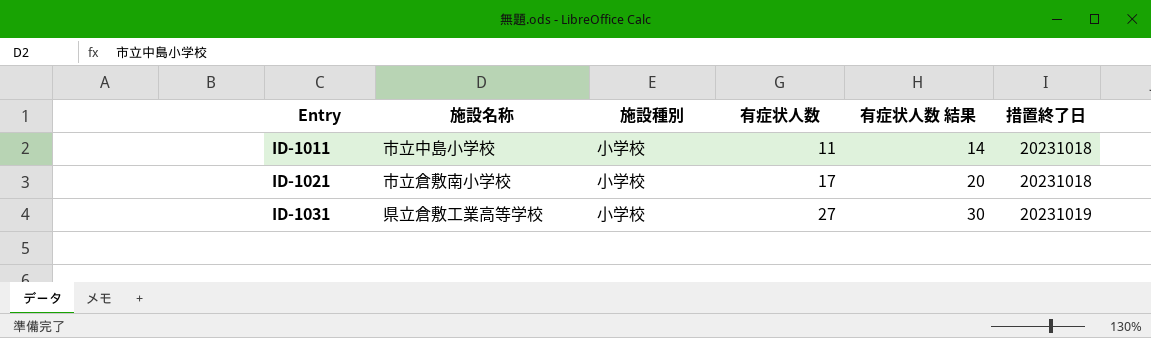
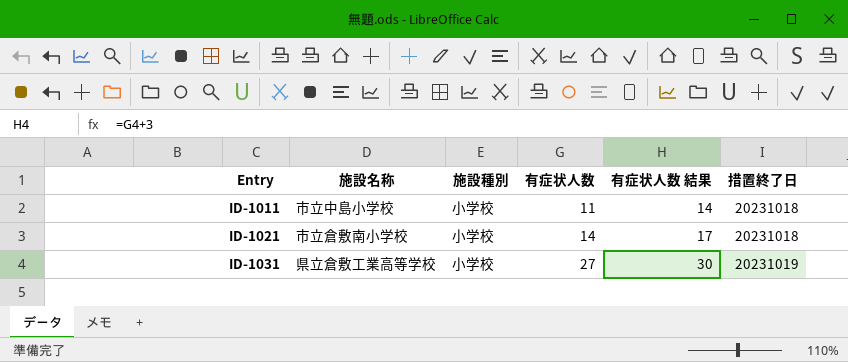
ID-1021 | 有症状人数: 17 -> 14
ID-1021 | 有症状人数 結果: 20 -> 17

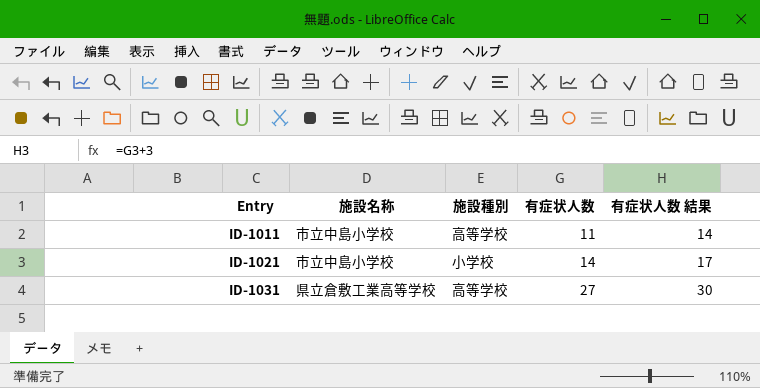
column 措置終了日 | position: 6 -> none
ID-1011 | 施設種別: 小学校 -> 高等学校
ID-1021 | 施設名称: 市立倉敷南小学校 -> 市立中島小学校
ID-1031 | 施設種別: 小学校 -> 高等学校

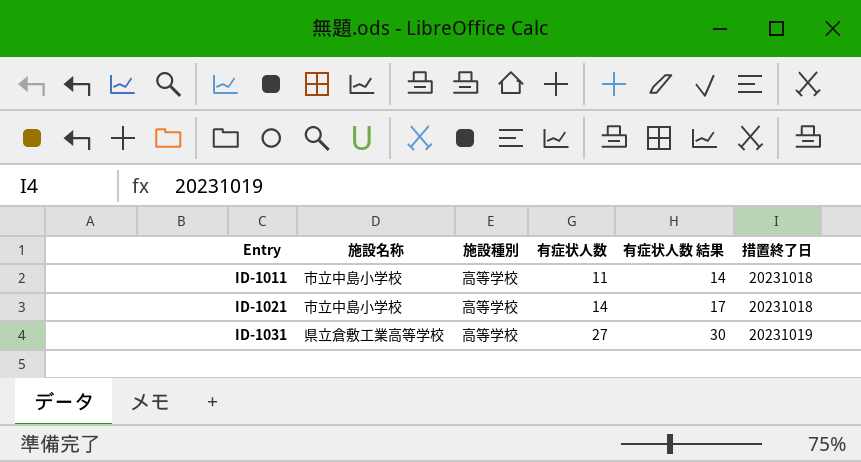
column 措置終了日 | position: none -> 6
ID-1021 | 施設種別: 小学校 -> 高等学校

